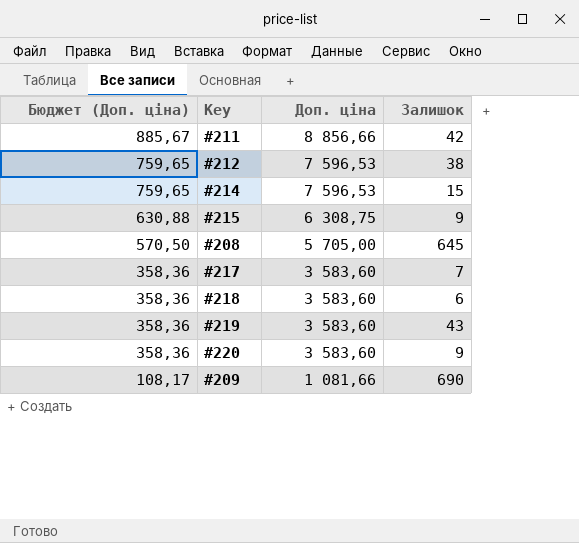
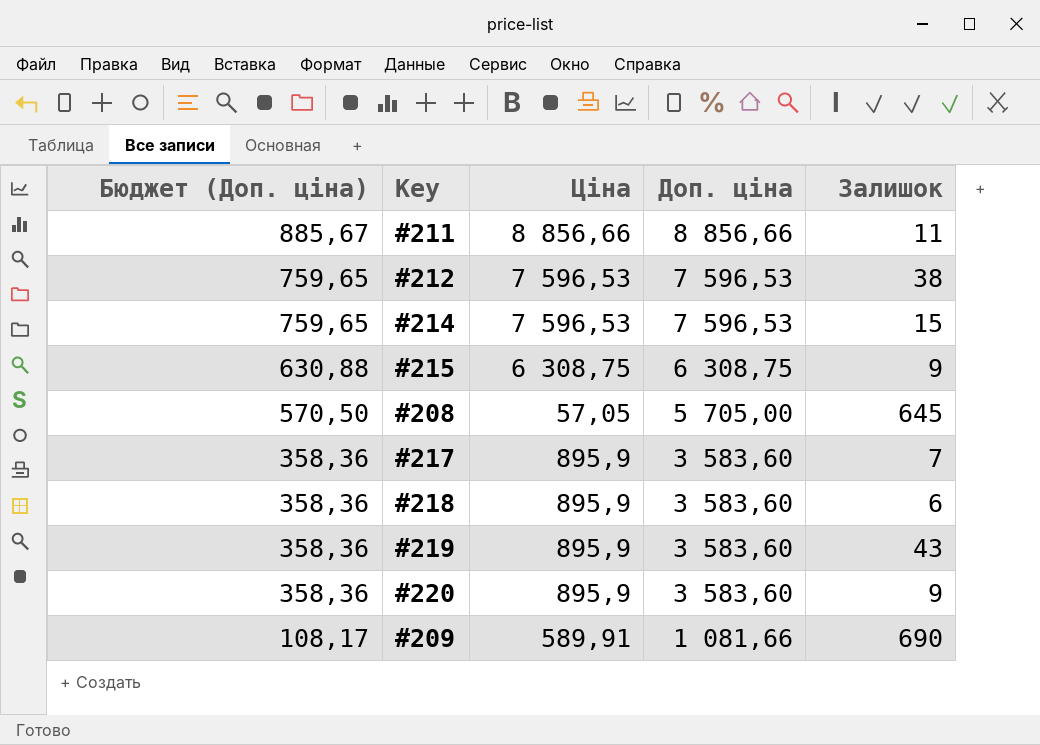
column Ціна | position: none -> 3
#211 | Залишок: 42 -> 11

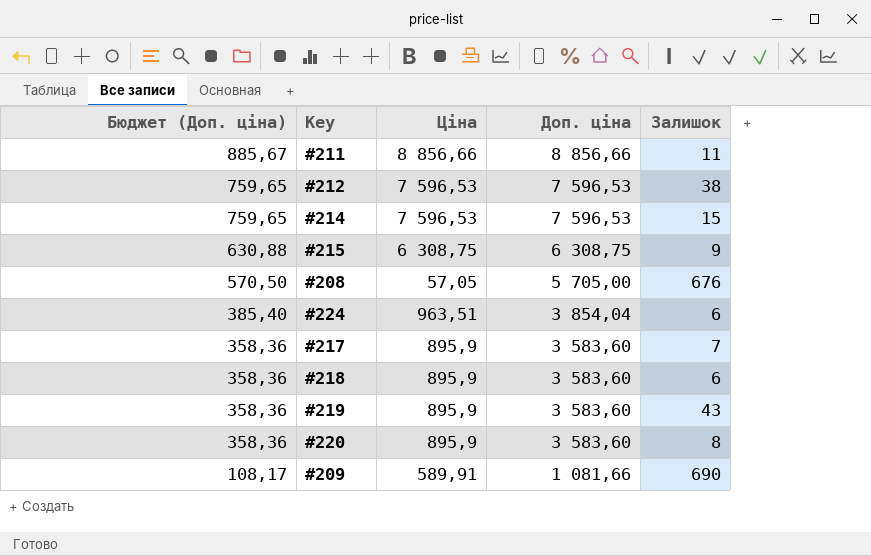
#208 | Залишок: 645 -> 676
row #224: none -> 385,40 | 963,51 | 3 854,04 | 6
#220 | Залишок: 9 -> 8

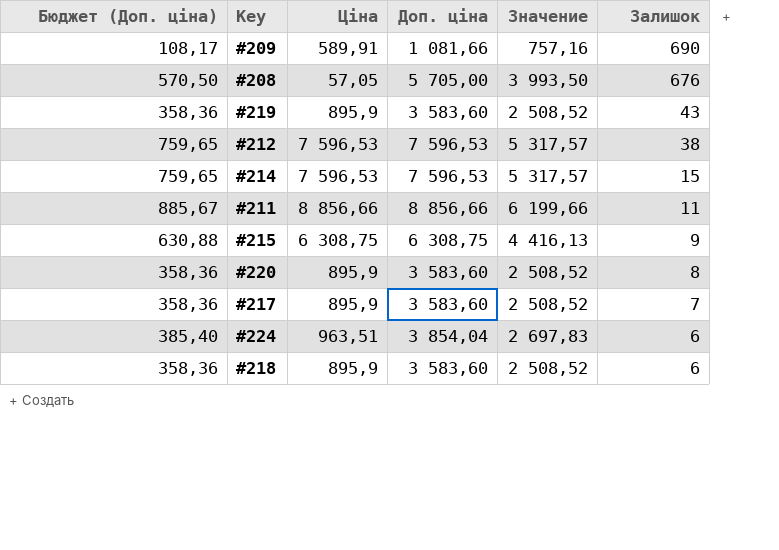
row order: Бюджет (Доп. ціна) descending -> Залишок descending
column Значение | formula: none -> [Доп. ціна] * 0,7

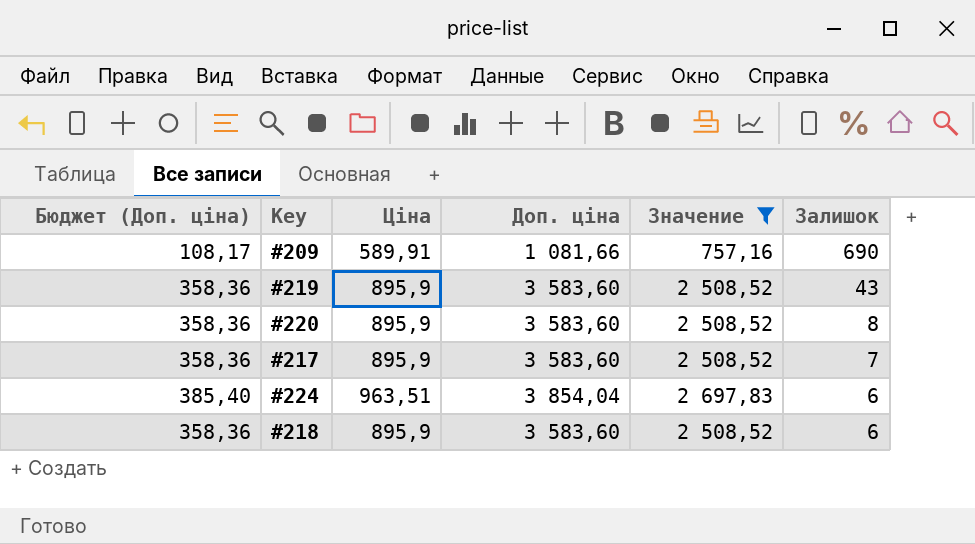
filter: none -> Значение <= 2 697,83

